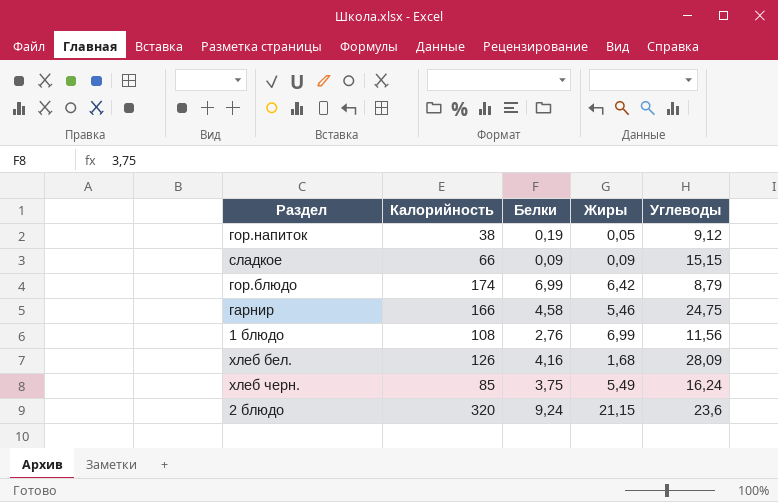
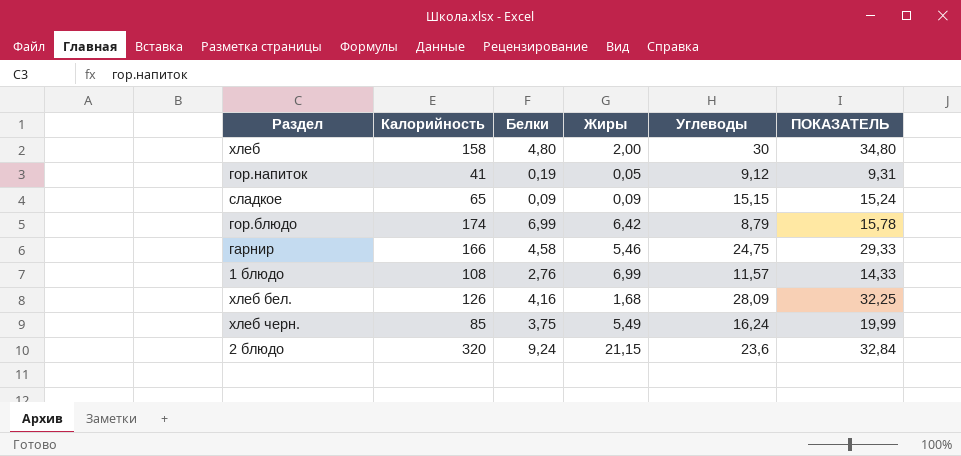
column ПОКАЗАТЕЛЬ | formula: none -> [Белки] + [Углеводы]
row хлеб: none -> 158 | 4,80 | 2,00 | 30 | 34,80
гор.напиток | Калорийность: 38 -> 41
сладкое | Калорийность: 66 -> 65
1 блюдо | Углеводы: 11,56 -> 11,57

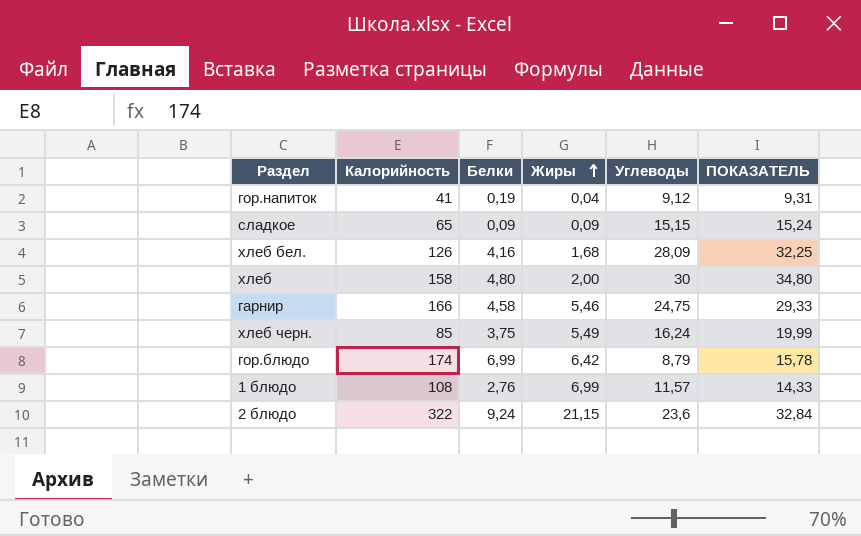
row order: none -> Жиры ascending
гор.напиток | Жиры: 0,05 -> 0,04
2 блюдо | Калорийность: 320 -> 322

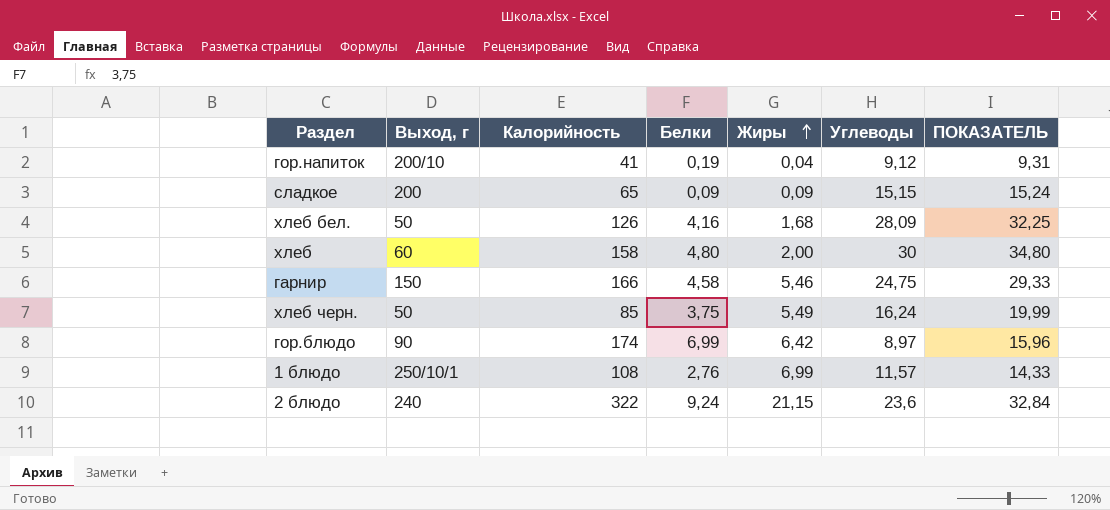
column Выход, г | position: none -> 2
гор.блюдо | Углеводы: 8,79 -> 8,97
гор.блюдо | ПОКАЗАТЕЛЬ: 15,78 -> 15,96

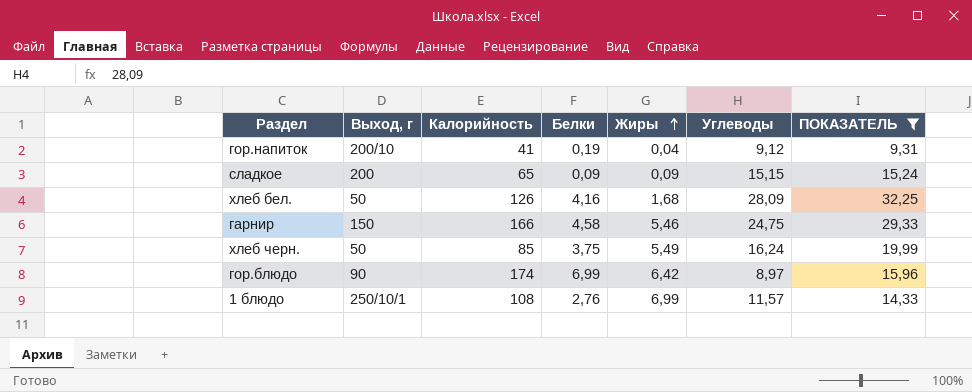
filter: none -> ПОКАЗАТЕЛЬ <= 32,25

